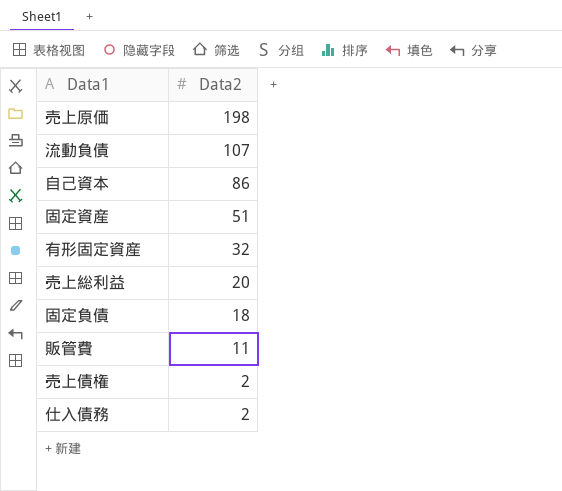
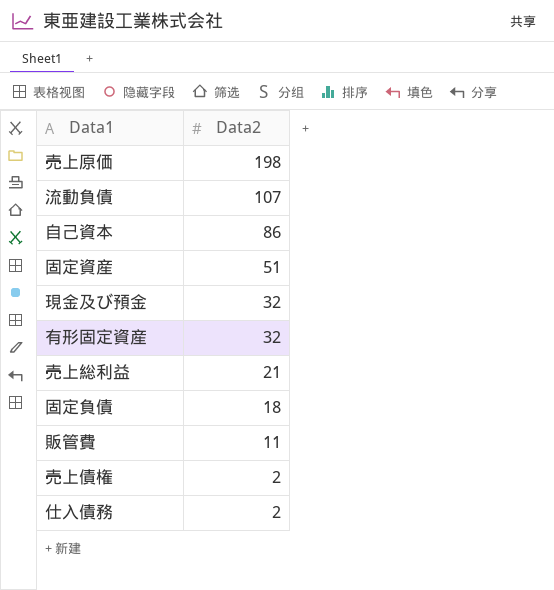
row 現金及び預金: none -> 32
売上総利益 | Data2: 20 -> 21

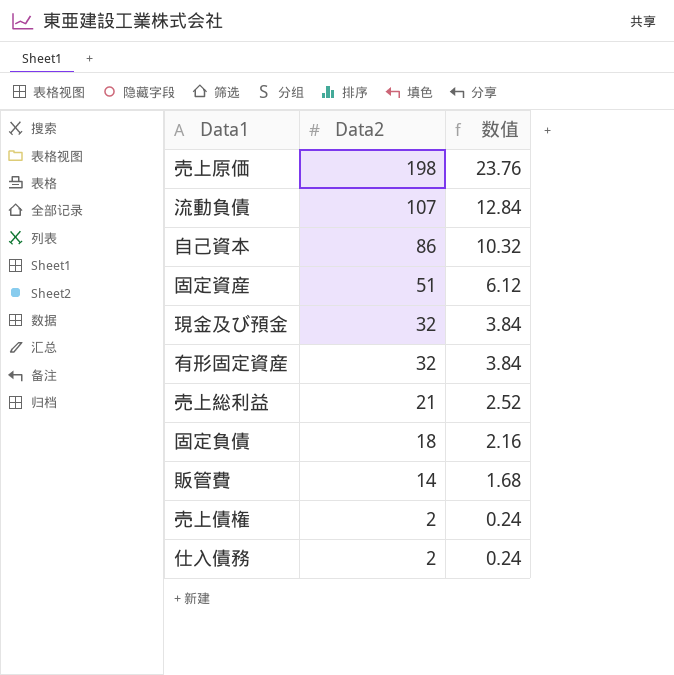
column 数值 | formula: none -> [Data2] * 0.12
販管費 | Data2: 11 -> 14

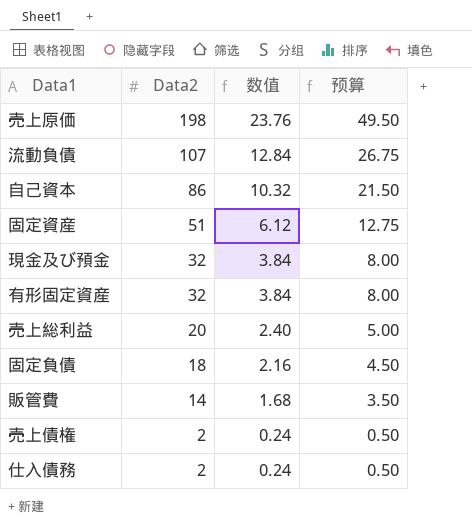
column 预算 | formula: none -> [Data2] * 0.25
売上総利益 | Data2: 21 -> 20
売上総利益 | 数值: 2.52 -> 2.40

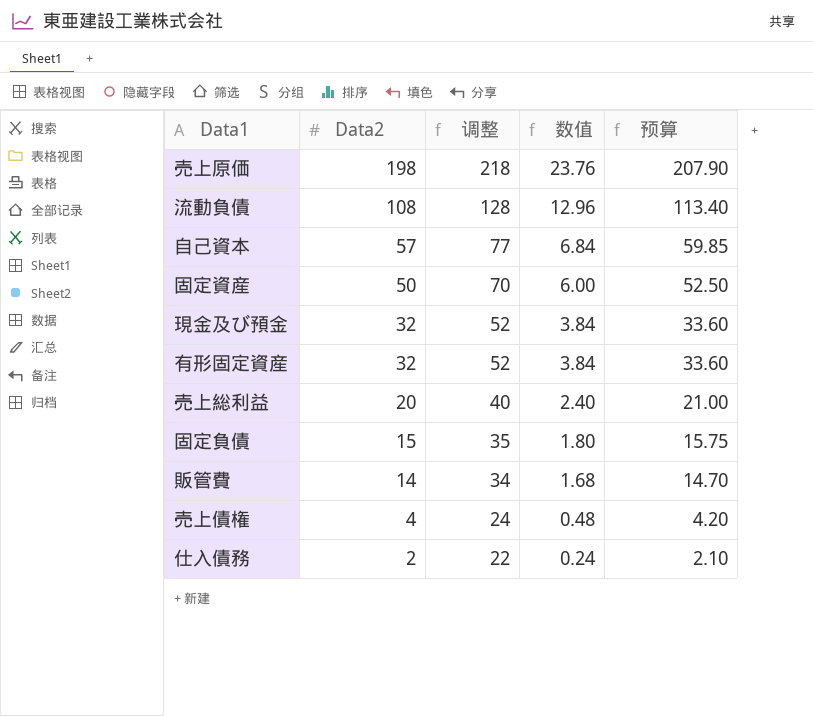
column 调整 | formula: none -> [Data2] + 20
column 预算 | formula: [Data2] * 0.25 -> [Data2] * 1.05
流動負債 | Data2: 107 -> 108
流動負債 | 数值: 12.84 -> 12.96
自己資本 | Data2: 86 -> 57
自己資本 | 数值: 10.32 -> 6.84
固定資産 | Data2: 51 -> 50
固定資産 | 数值: 6.12 -> 6.00
固定負債 | Data2: 18 -> 15
固定負債 | 数值: 2.16 -> 1.80
売上債権 | Data2: 2 -> 4
売上債権 | 数值: 0.24 -> 0.48

